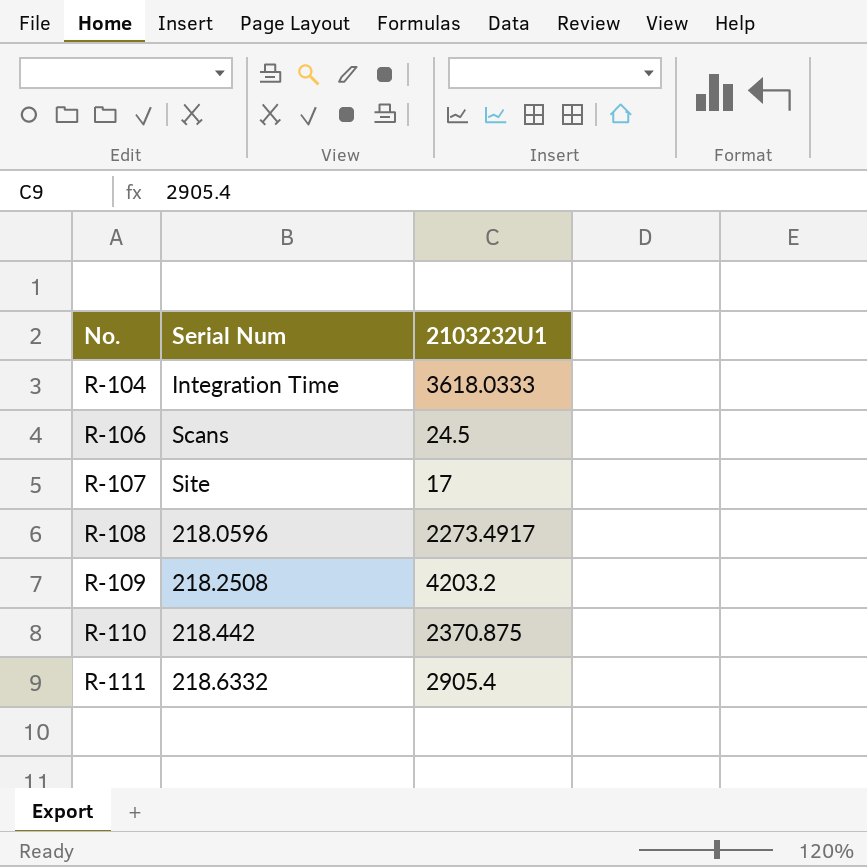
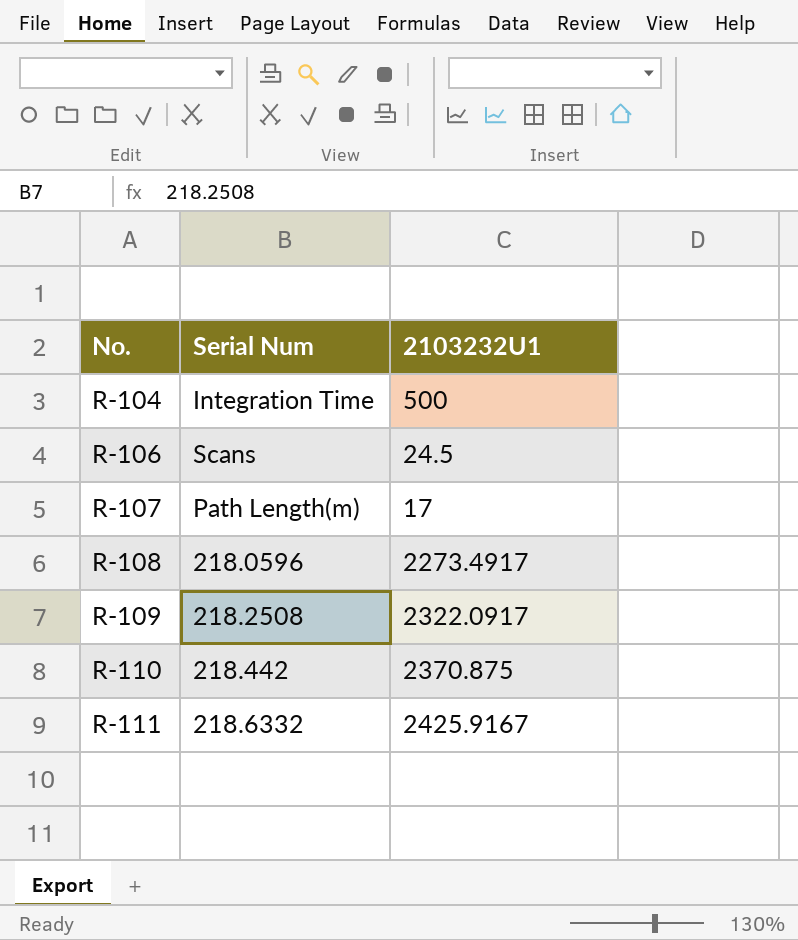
R-104 | 2103232U1: 3618.0333 -> 500
R-107 | Serial Num: Site -> Path Length(m)
R-109 | 2103232U1: 4203.2 -> 2322.0917
R-111 | 2103232U1: 2905.4 -> 2425.9167

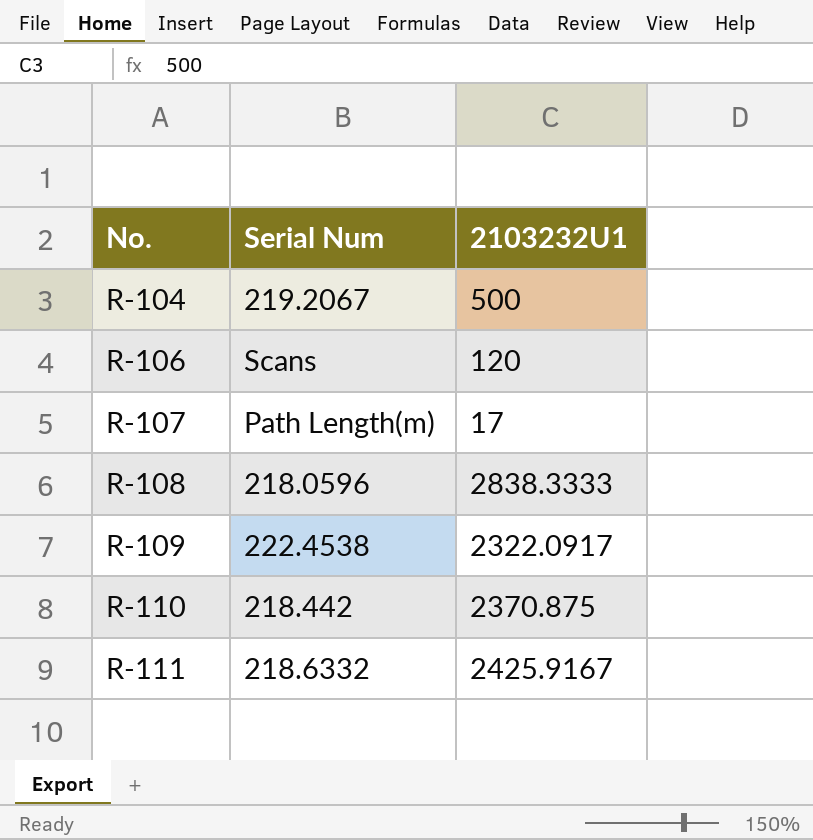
R-104 | Serial Num: Integration Time -> 219.2067
R-106 | 2103232U1: 24.5 -> 120
R-108 | 2103232U1: 2273.4917 -> 2838.3333
R-109 | Serial Num: 218.2508 -> 222.4538

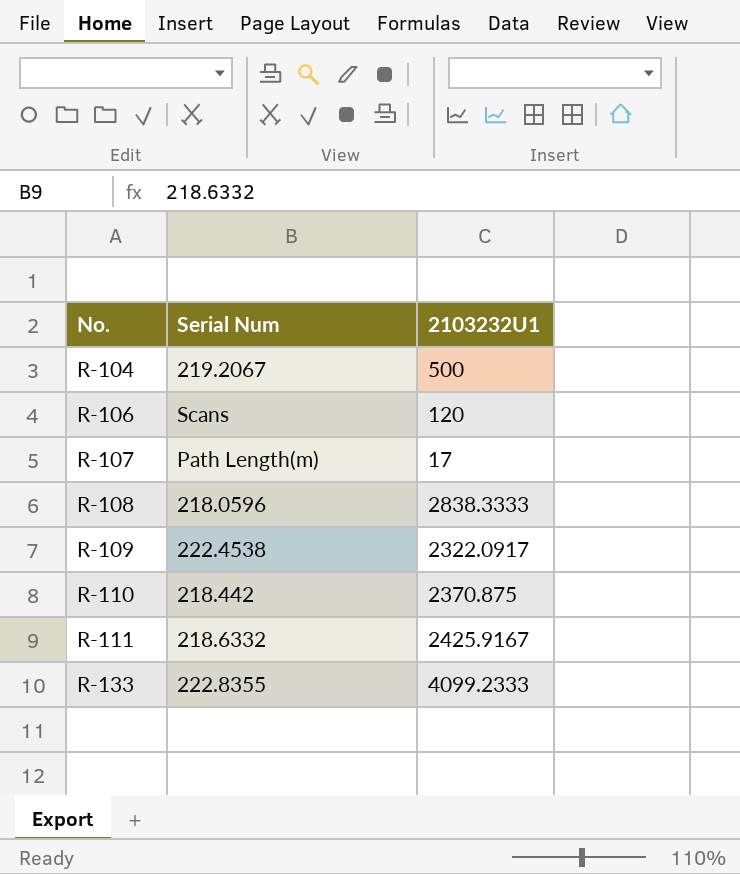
row R-133: none -> 222.8355 | 4099.2333

